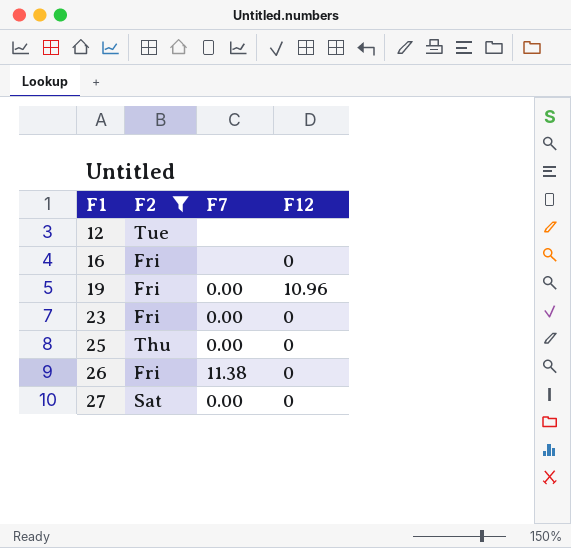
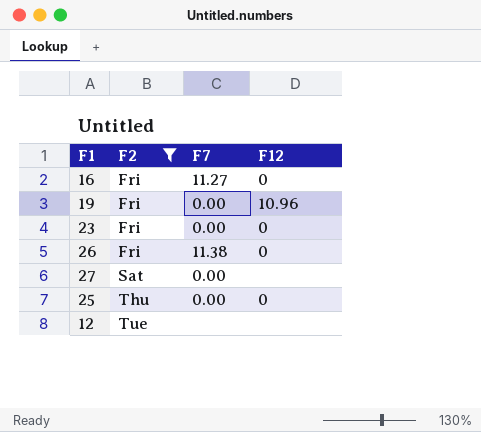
row order: F1 ascending -> F2 ascending
16 | F7: none -> 11.27
27 | F12: 0 -> none

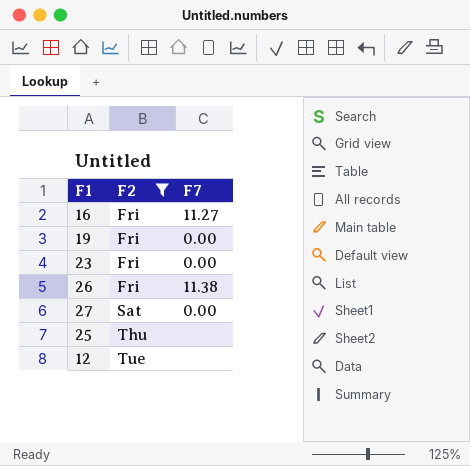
column F12 | position: 4 -> none
25 | F7: 0.00 -> none

